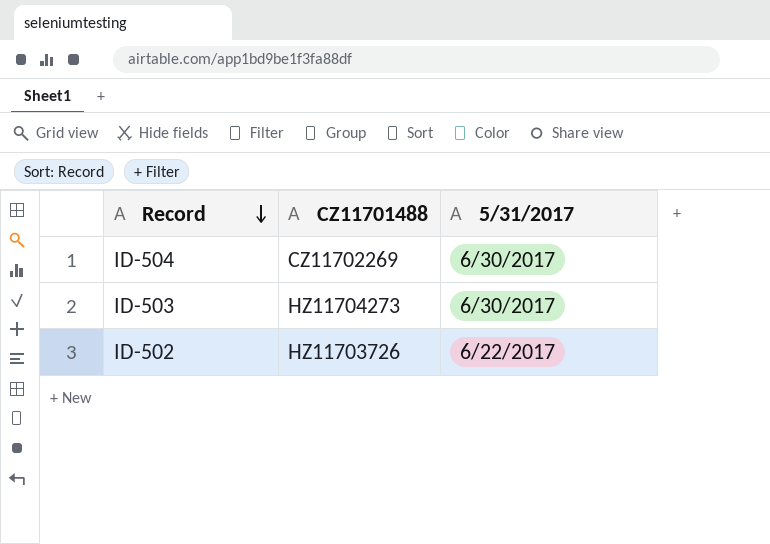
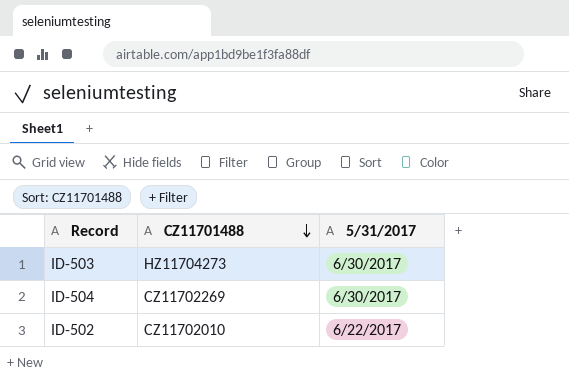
row order: Record descending -> CZ11701488 descending
ID-502 | CZ11701488: HZ11703726 -> CZ11702010

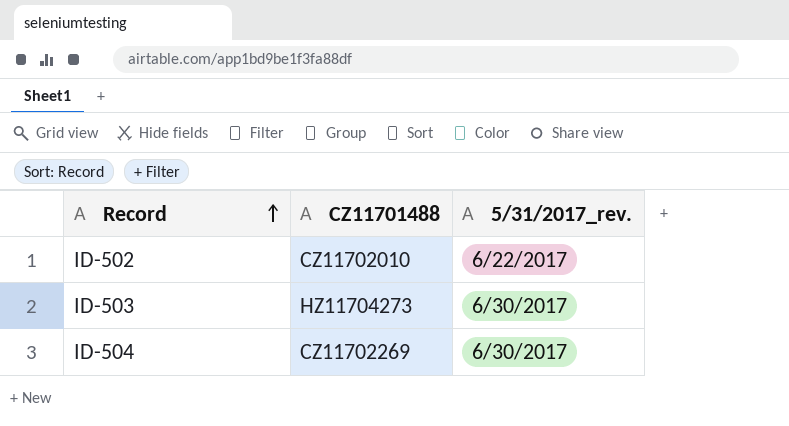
row order: CZ11701488 descending -> Record ascending
column name: 5/31/2017 -> 5/31/2017_rev.

